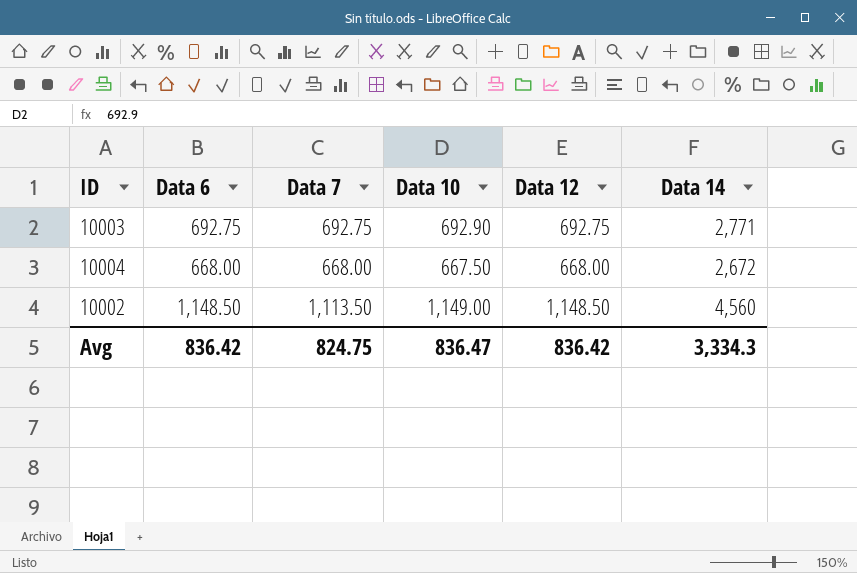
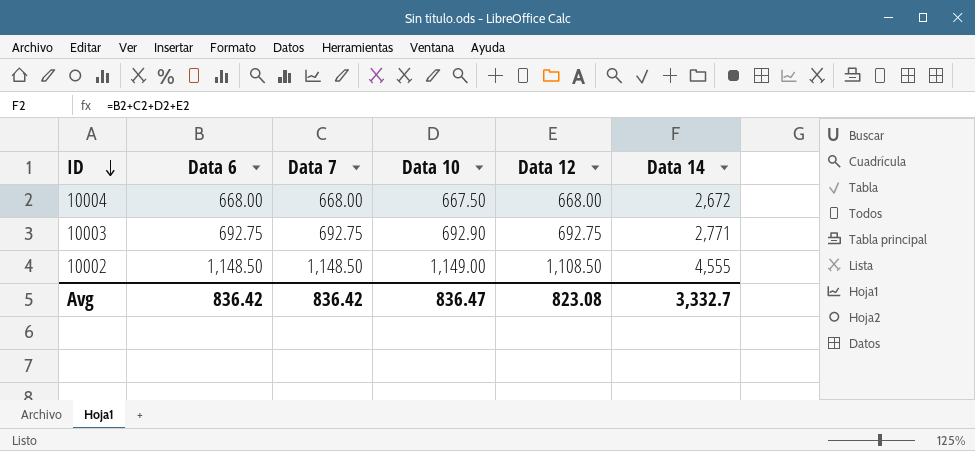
row order: none -> ID descending
10002 | Data 7: 1,113.50 -> 1,148.50
10002 | Data 12: 1,148.50 -> 1,108.50
10002 | Data 14: 4,560 -> 4,555
Avg | Data 7: 824.75 -> 836.42
Avg | Data 12: 836.42 -> 823.08
Avg | Data 14: 3,334.3 -> 3,332.7

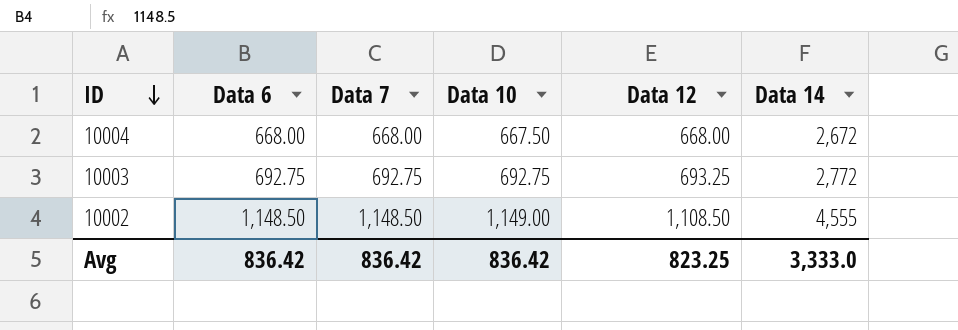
10003 | Data 10: 692.90 -> 692.75
10003 | Data 12: 692.75 -> 693.25
10003 | Data 14: 2,771 -> 2,772
Avg | Data 10: 836.47 -> 836.42
Avg | Data 12: 823.08 -> 823.25
Avg | Data 14: 3,332.7 -> 3,333.0

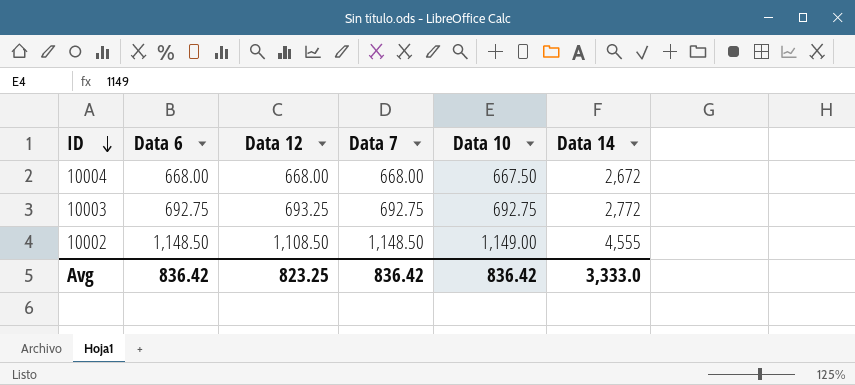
column Data 12 | position: 5 -> 3

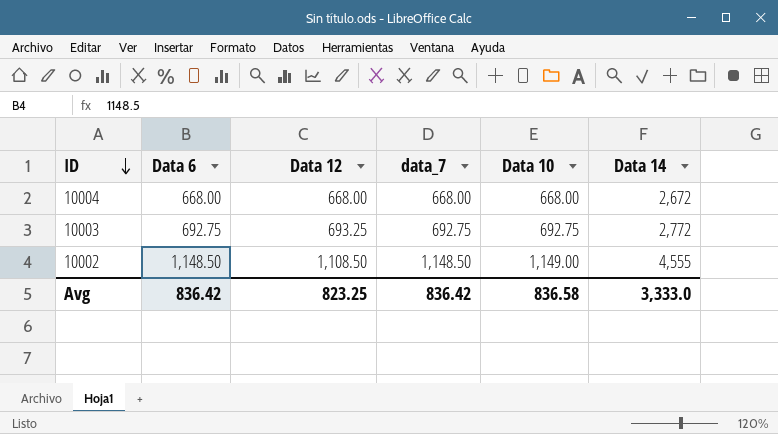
column name: Data 7 -> data_7
10004 | Data 10: 667.50 -> 668.00
Avg | Data 10: 836.42 -> 836.58

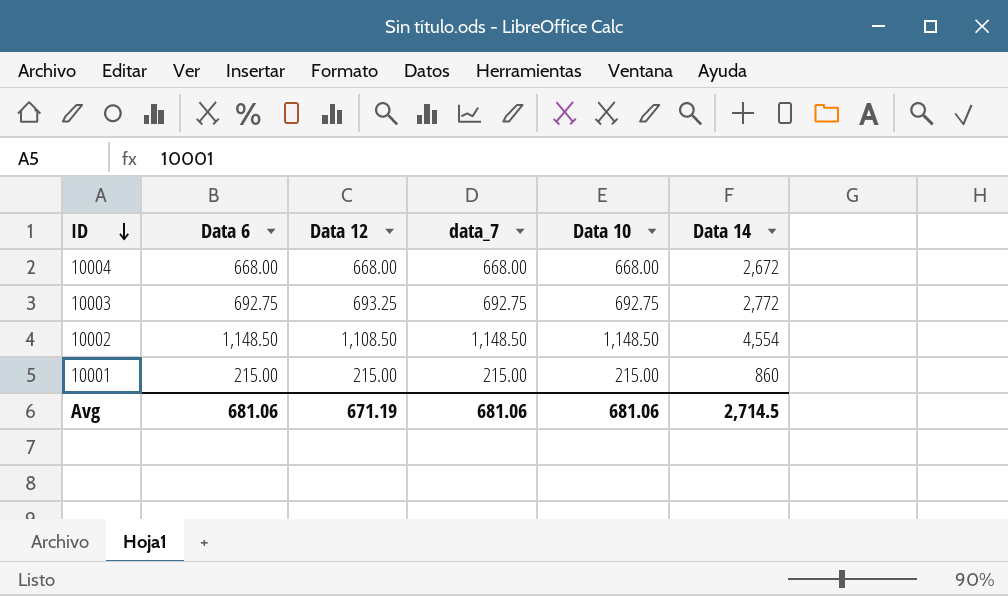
10002 | Data 10: 1,149.00 -> 1,148.50
10002 | Data 14: 4,555 -> 4,554
row 10001: none -> 215.00 | 215.00 | 215.00 | 215.00 | 860
Avg | Data 6: 836.42 -> 681.06
Avg | Data 12: 823.25 -> 671.19
Avg | data_7: 836.42 -> 681.06
Avg | Data 10: 836.58 -> 681.06
Avg | Data 14: 3,333.0 -> 2,714.5

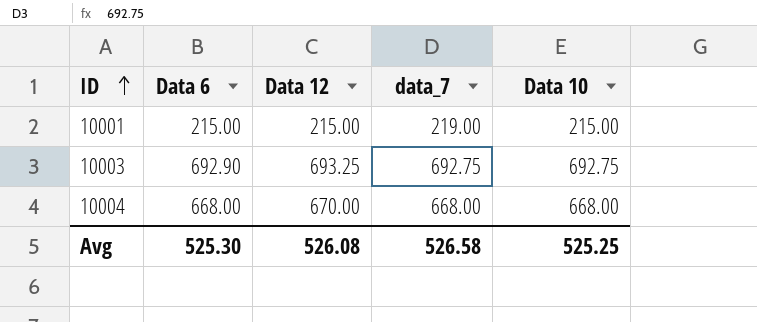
row order: ID descending -> ID ascending
column Data 14 | formula: [Data 6] + [Data 12] + [data_7] + [Data 10] -> none
row 10002: 1,148.50 | 1,108.50 | 1,148.50 | 1,148.50 | 4,554 -> none
10001 | data_7: 215.00 -> 219.00
10003 | Data 6: 692.75 -> 692.90
10004 | Data 12: 668.00 -> 670.00
Avg | Data 6: 681.06 -> 525.30
Avg | Data 12: 671.19 -> 526.08
Avg | data_7: 681.06 -> 526.58
Avg | Data 10: 681.06 -> 525.25

